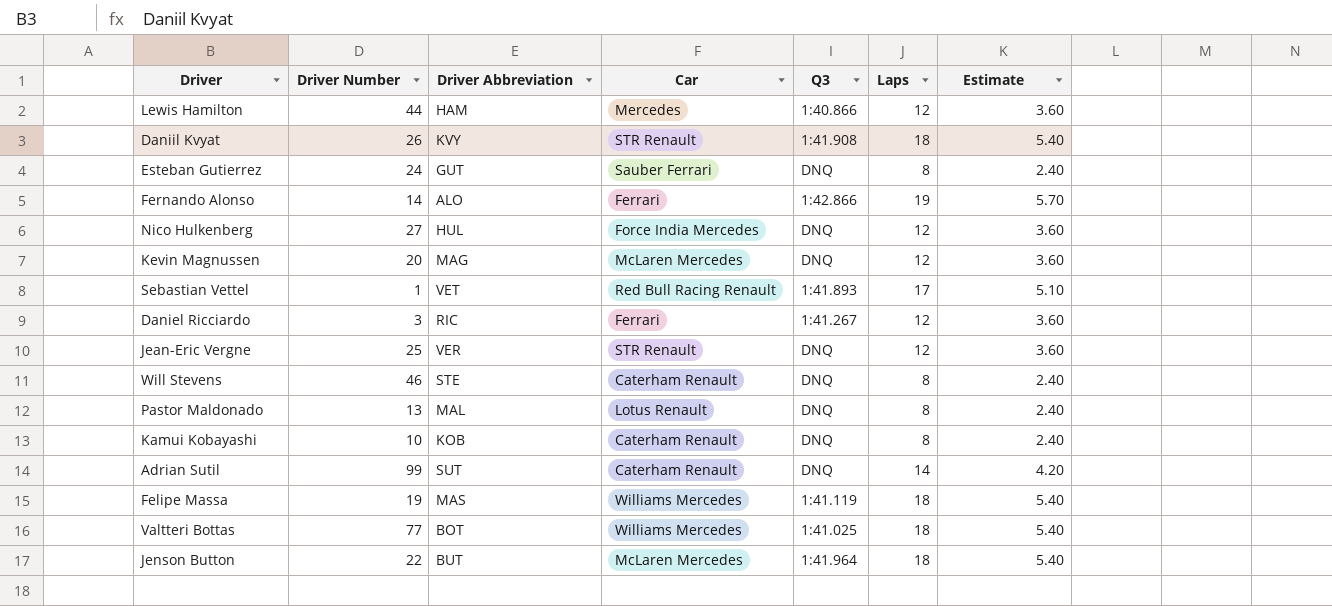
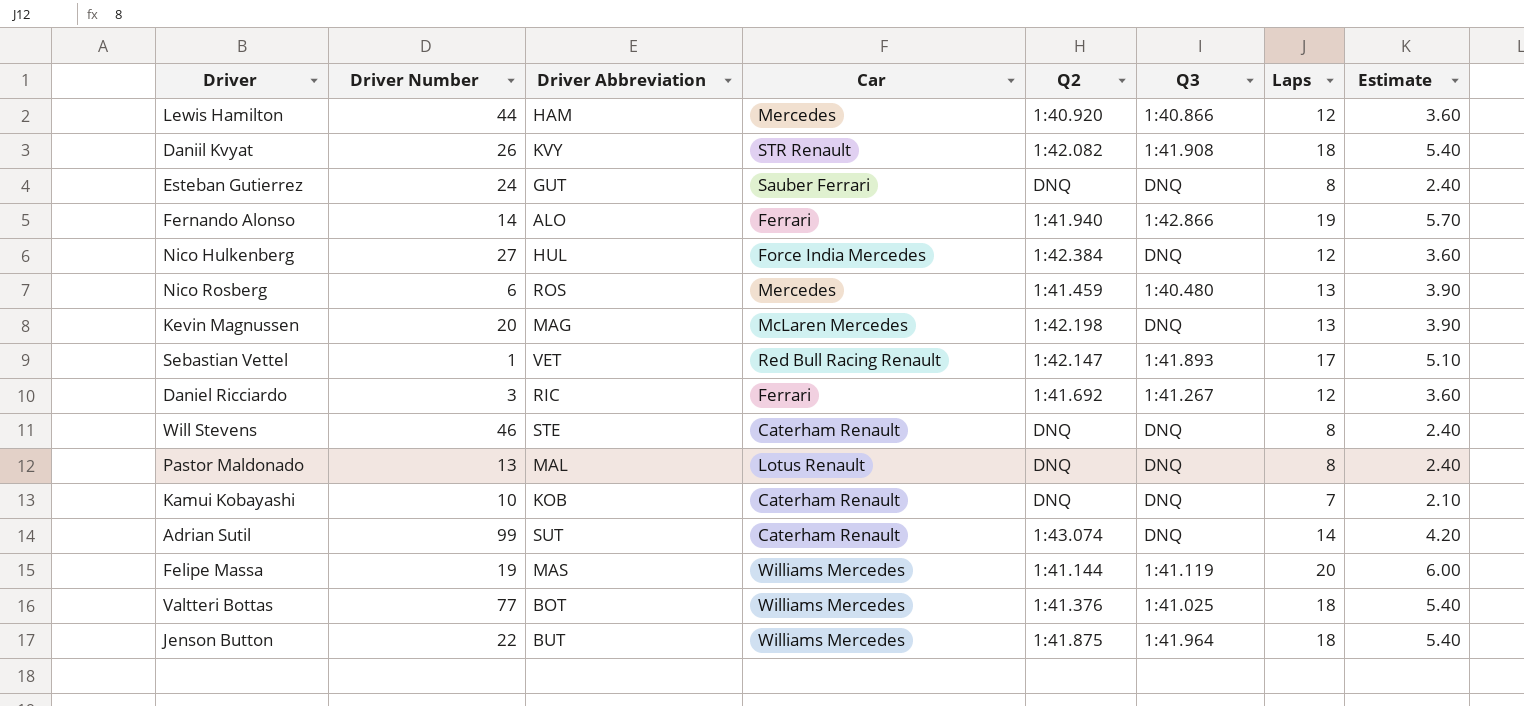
column Q2 | position: none -> 5
row Jean-Eric Vergne: 25 | VER | STR Renault | DNQ | 12 | 3.60 -> none
row Nico Rosberg: none -> 6 | ROS | Mercedes | 1:41.459 | 1:40.480 | 13 | 3.90
Kevin Magnussen | Laps: 12 -> 13
Kevin Magnussen | Estimate: 3.60 -> 3.90
Kamui Kobayashi | Laps: 8 -> 7
Kamui Kobayashi | Estimate: 2.40 -> 2.10
Felipe Massa | Laps: 18 -> 20
Felipe Massa | Estimate: 5.40 -> 6.00
Jenson Button | Car: McLaren Mercedes -> Williams Mercedes

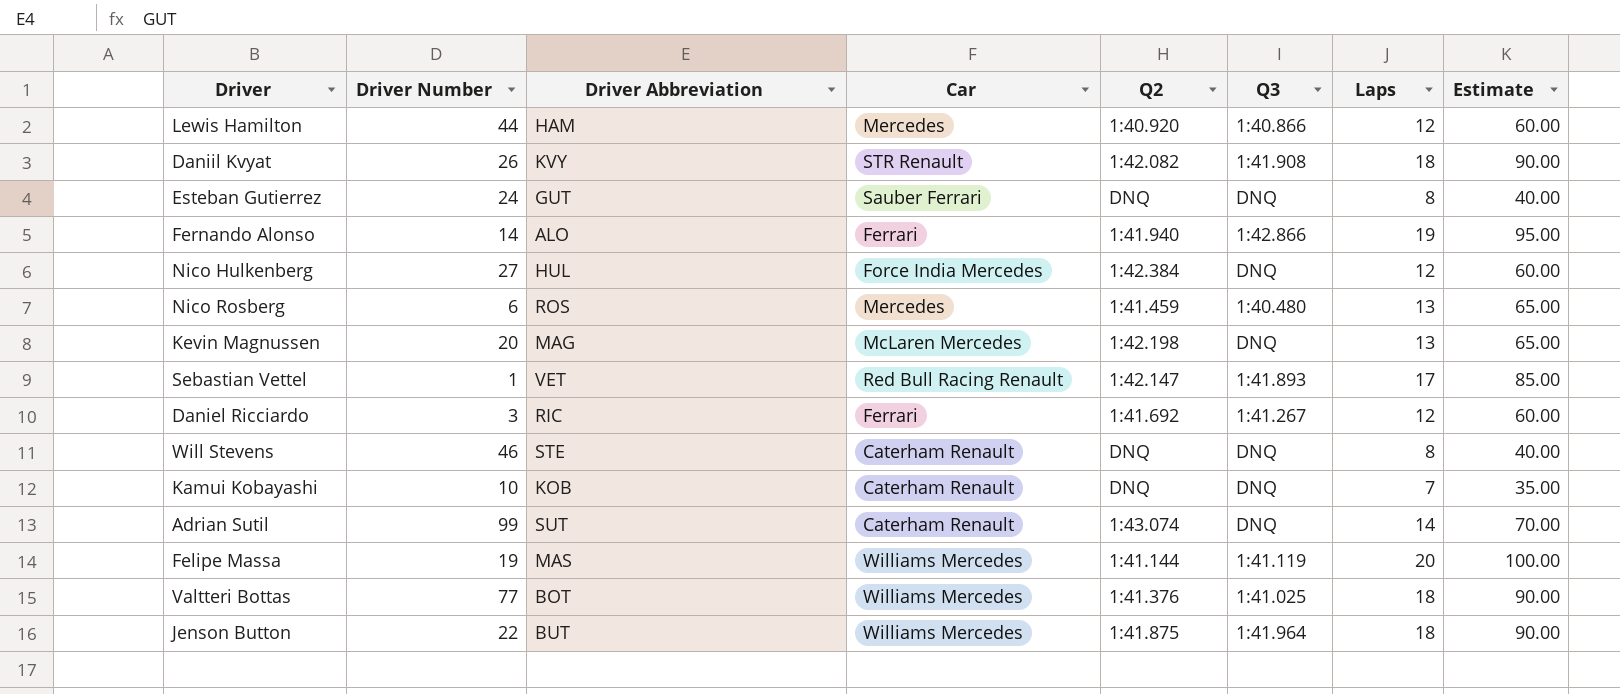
column Estimate | formula: [Laps] * 0.3 -> [Laps] * 5
row Pastor Maldonado: 13 | MAL | Lotus Renault | DNQ | DNQ | 8 | 2.40 -> none

